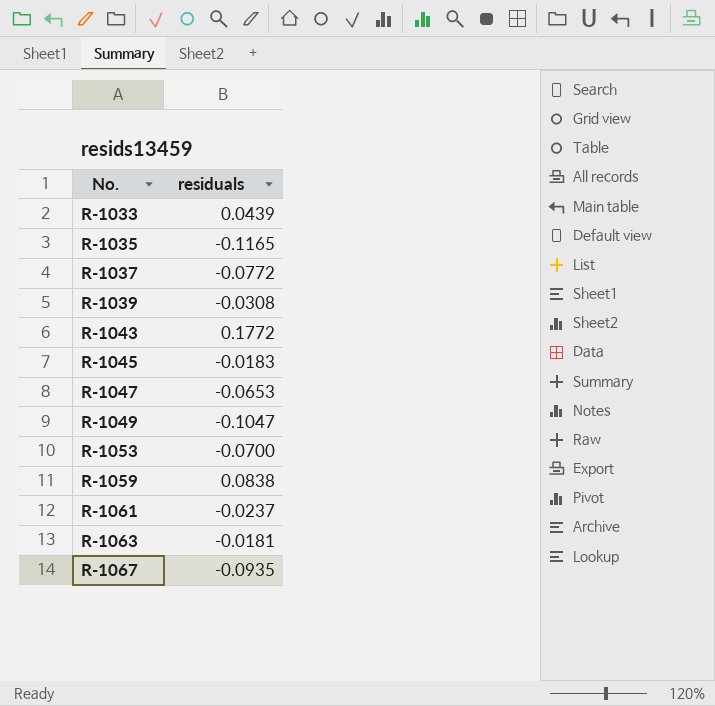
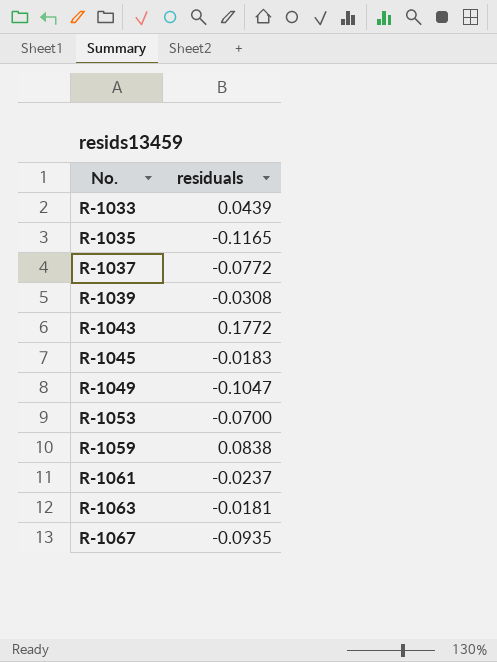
row R-1047: -0.0653 -> none

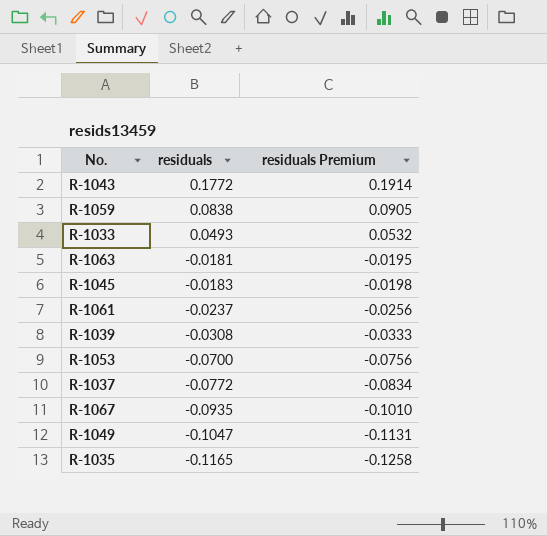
row order: No. ascending -> residuals descending
column residuals Premium | formula: none -> [residuals] * 1.08
R-1033 | residuals: 0.0439 -> 0.0493

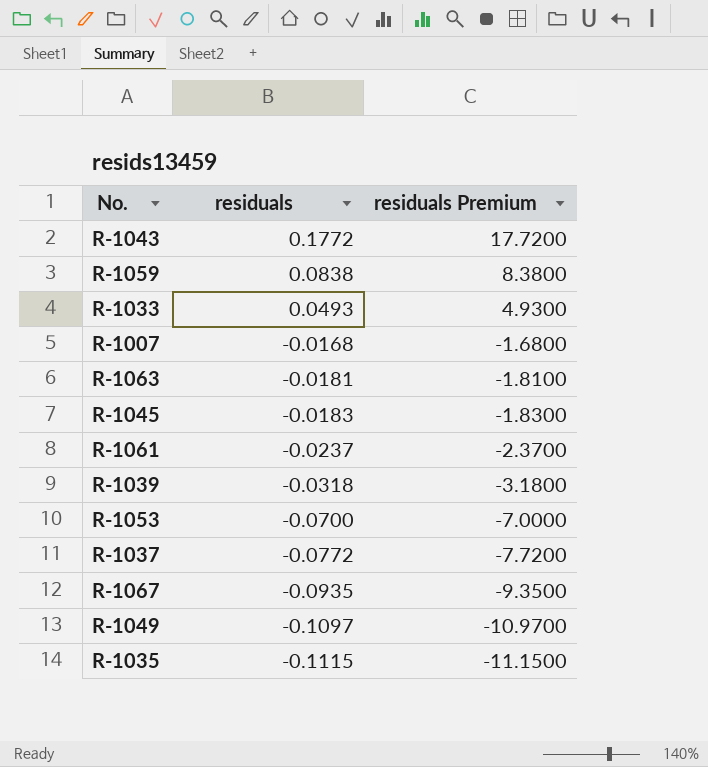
column residuals Premium | formula: [residuals] * 1.08 -> [residuals] * 100
row R-1007: none -> -0.0168 | -1.6800
R-1039 | residuals: -0.0308 -> -0.0318
R-1049 | residuals: -0.1047 -> -0.1097
R-1035 | residuals: -0.1165 -> -0.1115

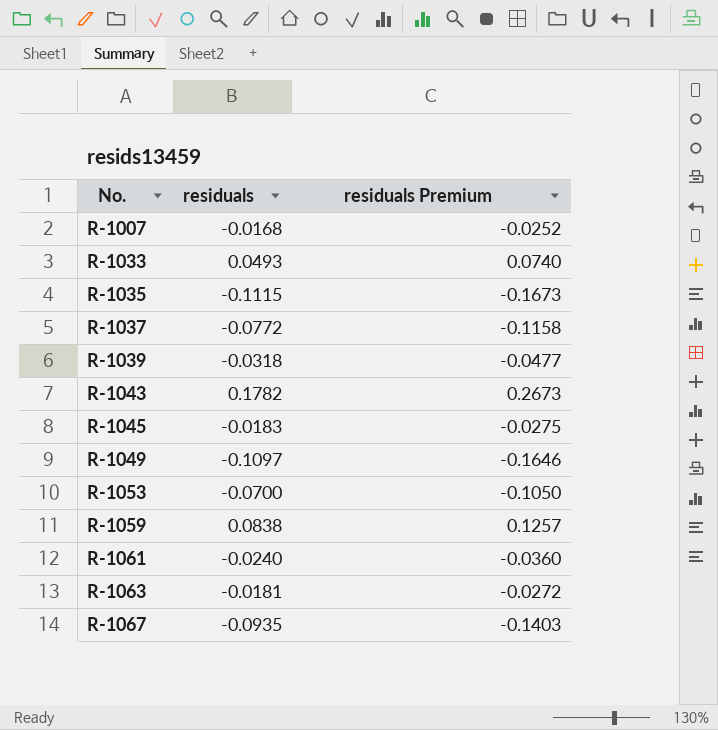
row order: residuals descending -> No. ascending
column residuals Premium | formula: [residuals] * 100 -> [residuals] * 1.5
R-1043 | residuals: 0.1772 -> 0.1782
R-1061 | residuals: -0.0237 -> -0.0240

